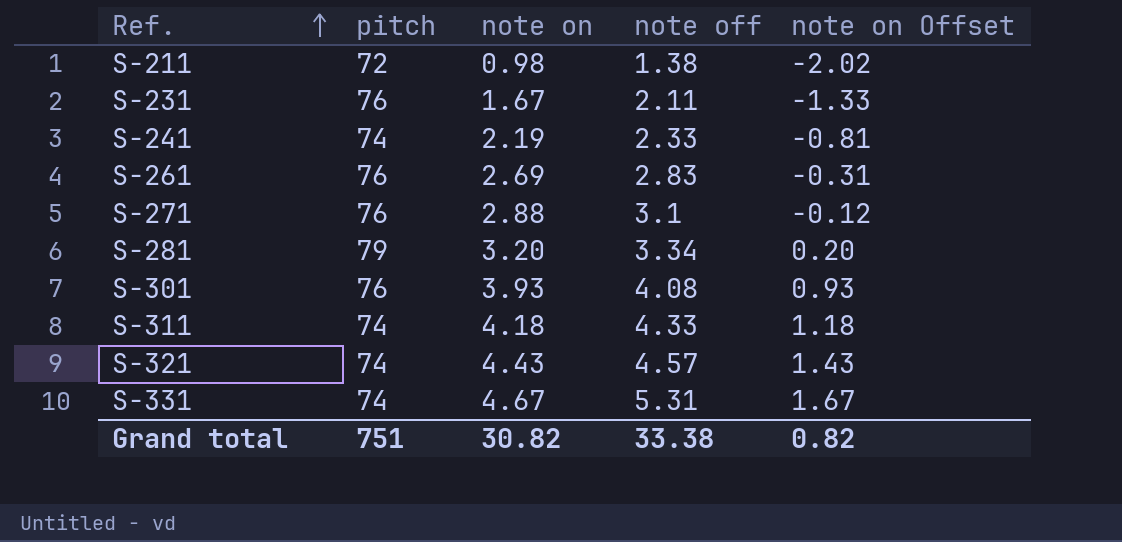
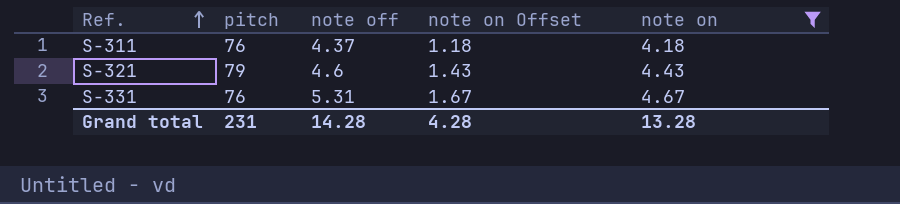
filter: none -> note on >= 4.18
column note on | position: 3 -> 5
S-311 | pitch: 74 -> 76
S-311 | note off: 4.33 -> 4.37
S-321 | pitch: 74 -> 79
S-321 | note off: 4.57 -> 4.6
S-331 | pitch: 74 -> 76
Grand total | pitch: 751 -> 231
Grand total | note off: 33.38 -> 14.28
Grand total | note on Offset: 0.82 -> 4.28
Grand total | note on: 30.82 -> 13.28

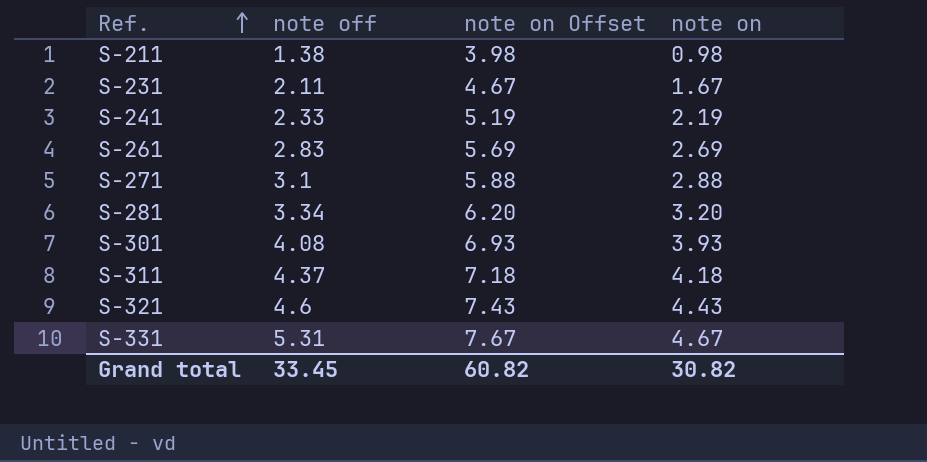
filter: note on >= 4.18 -> none
column pitch | position: 2 -> none
column note on Offset | formula: [note on] - 3 -> [note on] + 3
Grand total | note off: 14.28 -> 33.45
Grand total | note on Offset: 4.28 -> 60.82
Grand total | note on: 13.28 -> 30.82

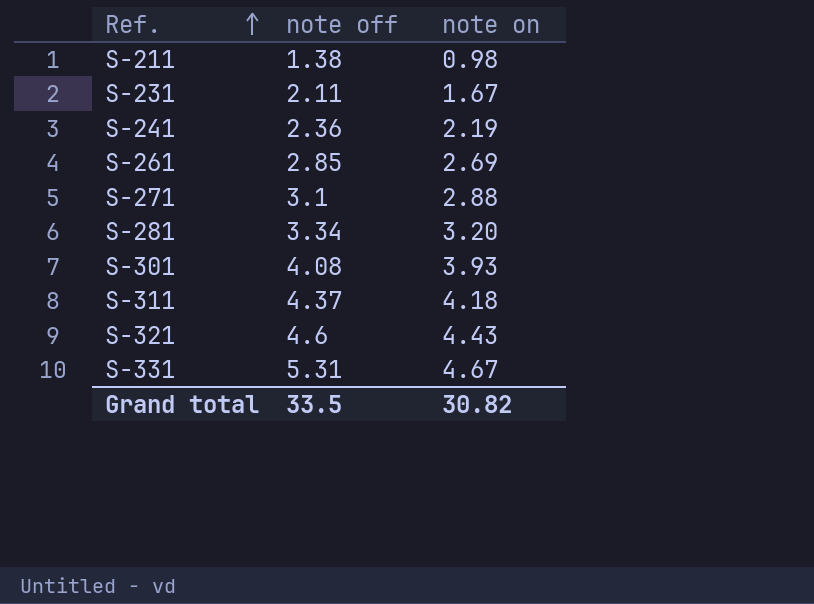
column note on Offset | formula: [note on] + 3 -> none
S-241 | note off: 2.33 -> 2.36
S-261 | note off: 2.83 -> 2.85
Grand total | note off: 33.45 -> 33.5

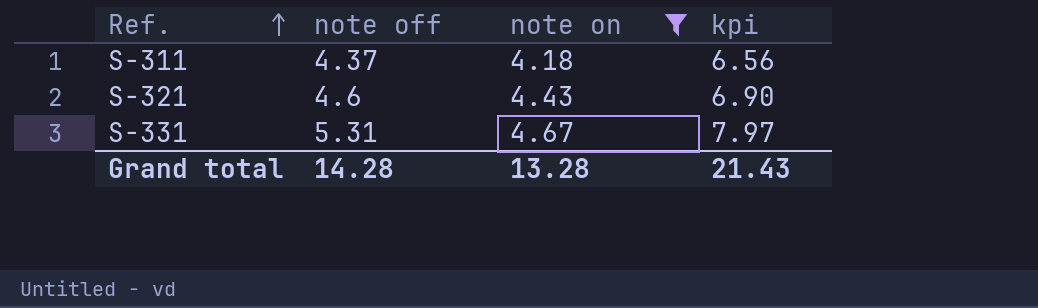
filter: none -> note on >= 4.18
column kpi | formula: none -> [note off] * 1.5
Grand total | note off: 33.5 -> 14.28
Grand total | note on: 30.82 -> 13.28

